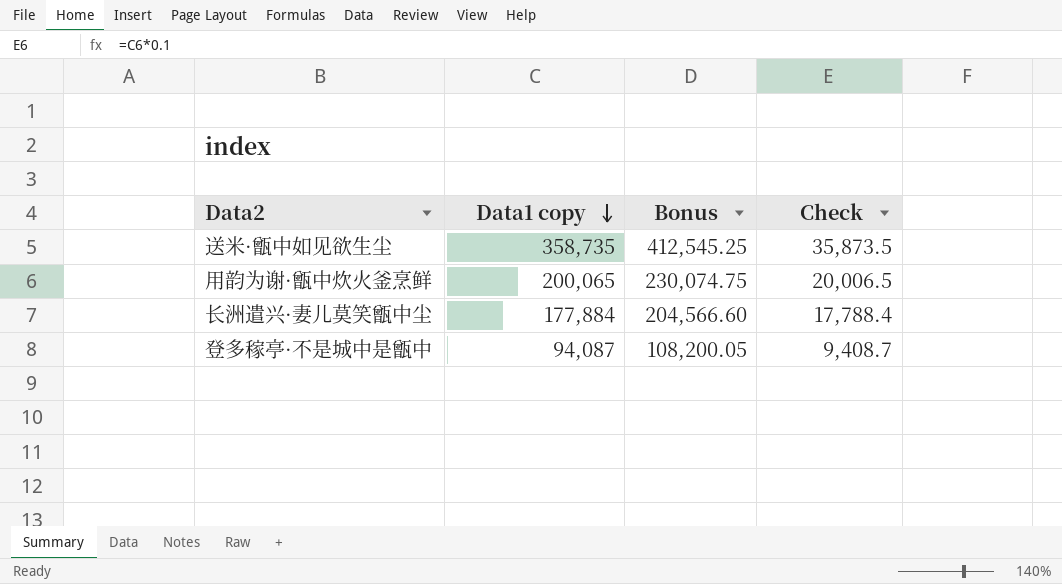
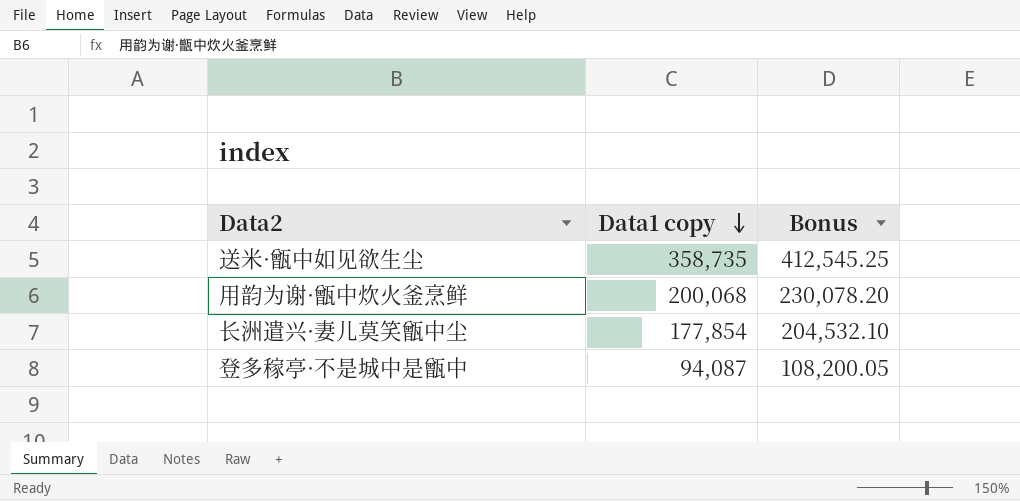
column Check | formula: [Data1 copy] * 0.1 -> none
用韵为谢·甑中炊火釜烹鲜 | Data1 copy: 200,065 -> 200,068
用韵为谢·甑中炊火釜烹鲜 | Bonus: 230,074.75 -> 230,078.20
长洲遣兴·妻儿莫笑甑中尘 | Data1 copy: 177,884 -> 177,854
长洲遣兴·妻儿莫笑甑中尘 | Bonus: 204,566.60 -> 204,532.10

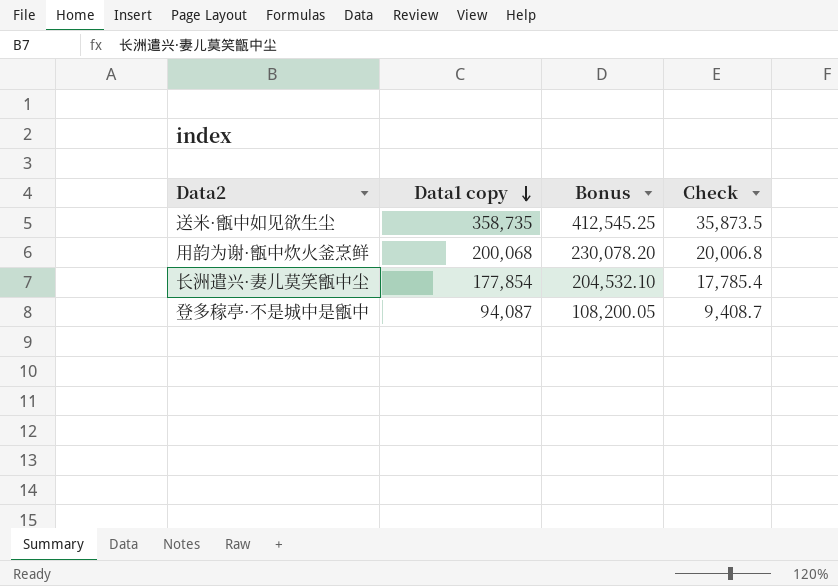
column Check | formula: none -> [Data1 copy] * 0.1

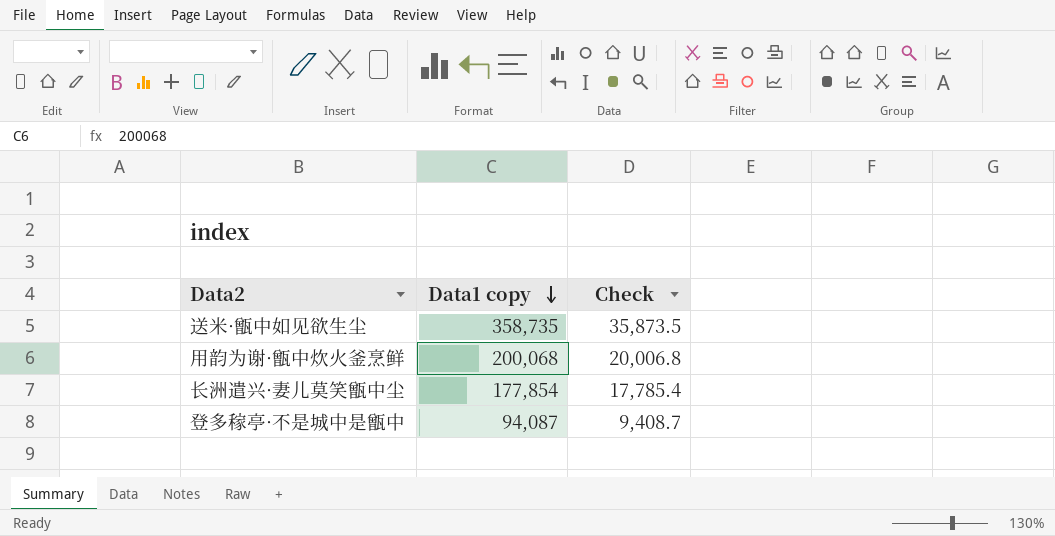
column Bonus | formula: [Data1 copy] * 1.15 -> none

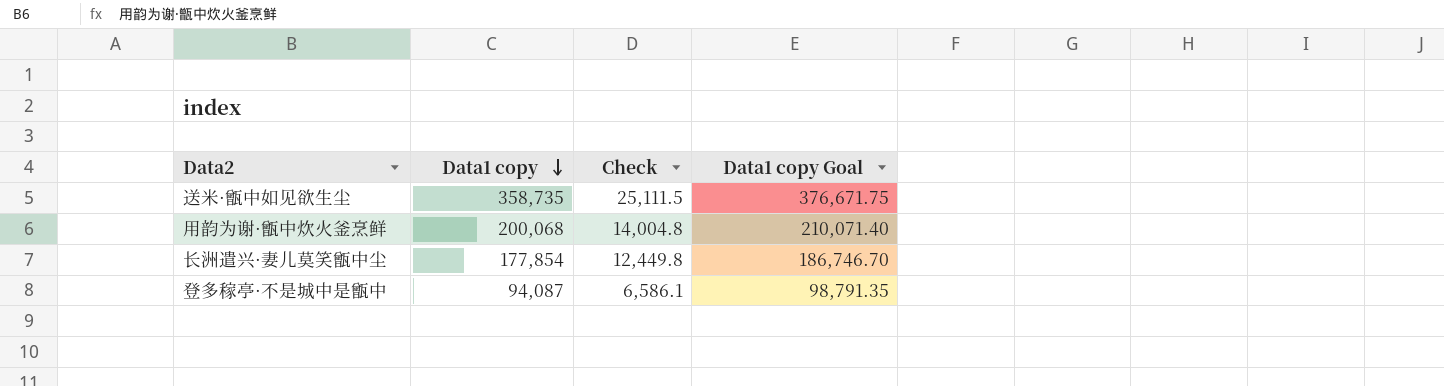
column Check | formula: [Data1 copy] * 0.1 -> [Data1 copy] * 0.07
column Data1 copy Goal | formula: none -> [Data1 copy] * 1.05

